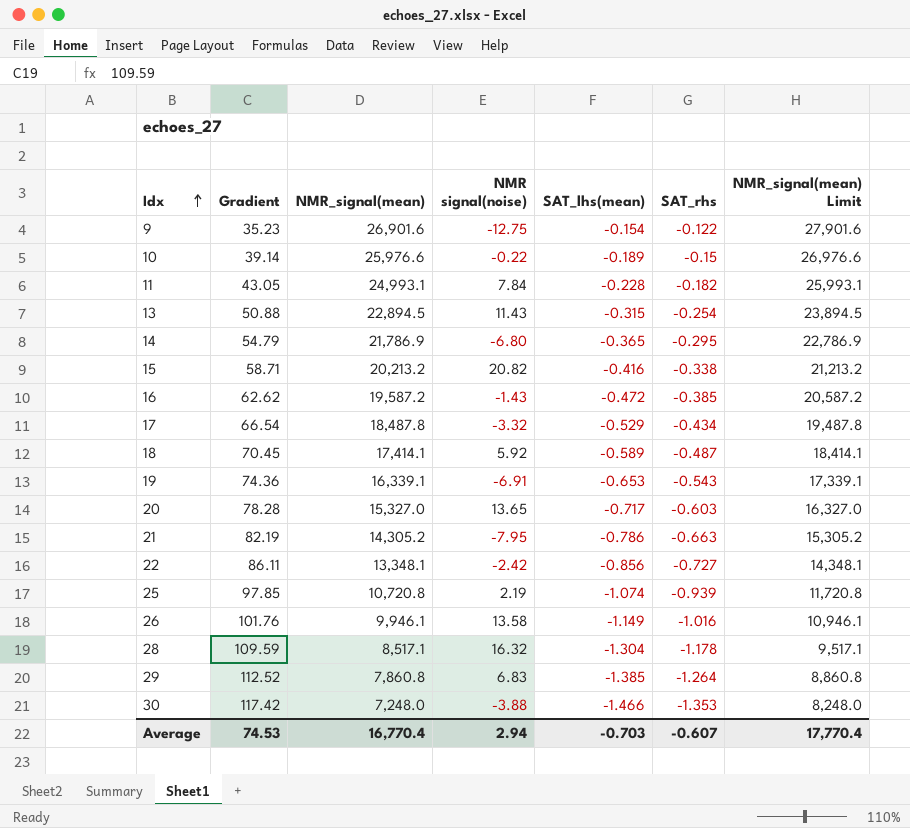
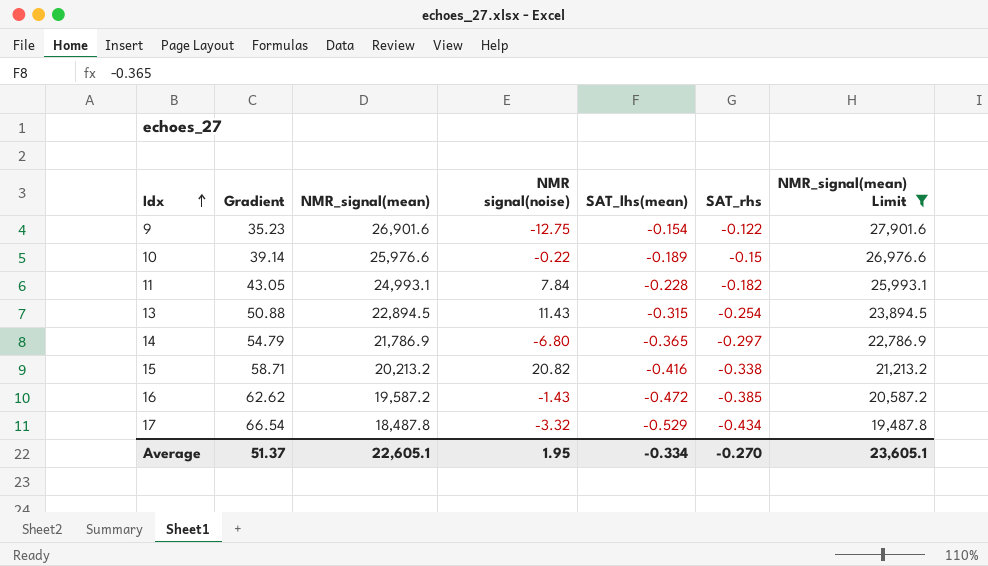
filter: none -> NMR_signal(mean) Limit >= 19,487.8
14 | SAT_rhs: -0.295 -> -0.297
Average | Gradient: 74.53 -> 51.37
Average | NMR_signal(mean): 16,770.4 -> 22,605.1
Average | NMR signal(noise): 2.94 -> 1.95
Average | SAT_lhs(mean): -0.703 -> -0.334
Average | SAT_rhs: -0.607 -> -0.270
Average | NMR_signal(mean) Limit: 17,770.4 -> 23,605.1

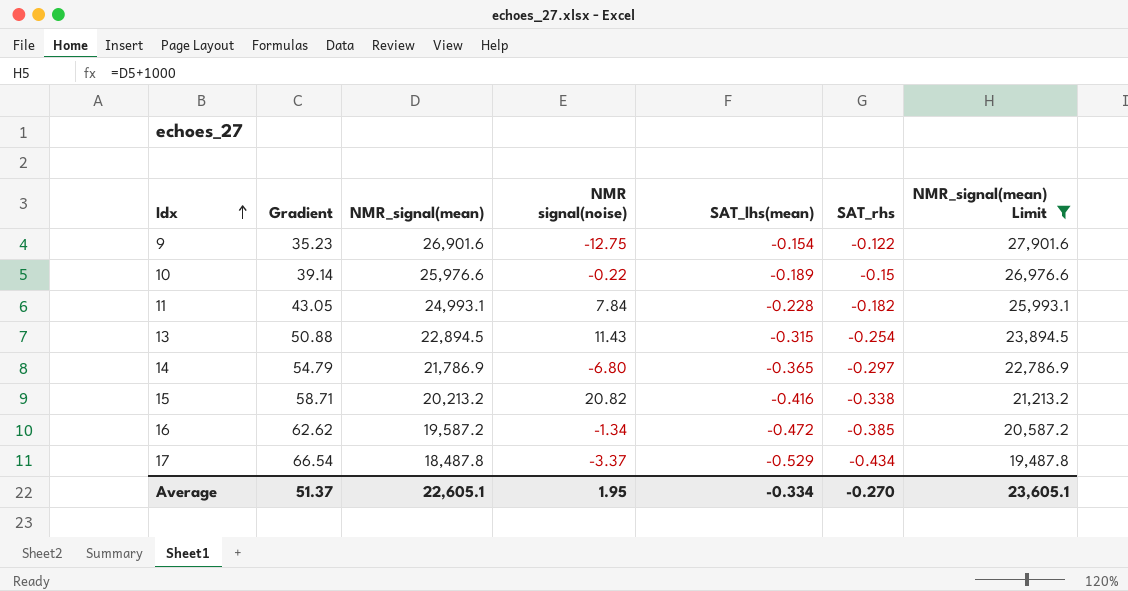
16 | NMR signal(noise): -1.43 -> -1.34
17 | NMR signal(noise): -3.32 -> -3.37

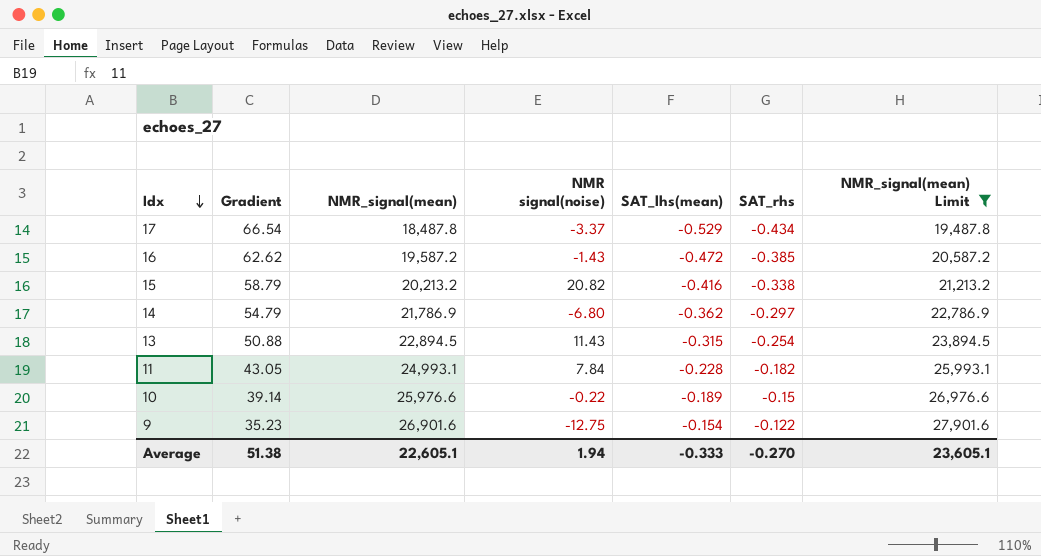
row order: Idx ascending -> Idx descending
16 | NMR signal(noise): -1.34 -> -1.43
15 | Gradient: 58.71 -> 58.79
14 | SAT_lhs(mean): -0.365 -> -0.362
Average | Gradient: 51.37 -> 51.38
Average | NMR signal(noise): 1.95 -> 1.94
Average | SAT_lhs(mean): -0.334 -> -0.333

